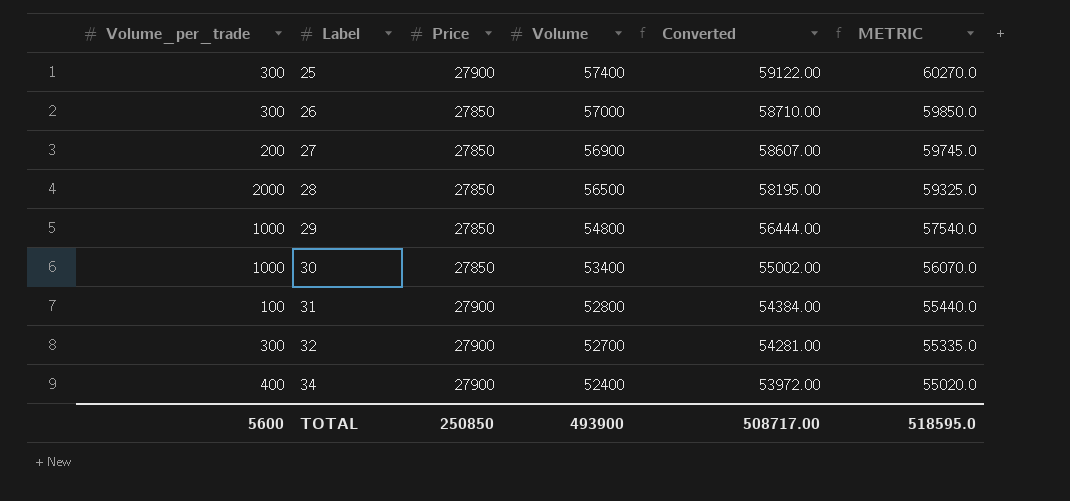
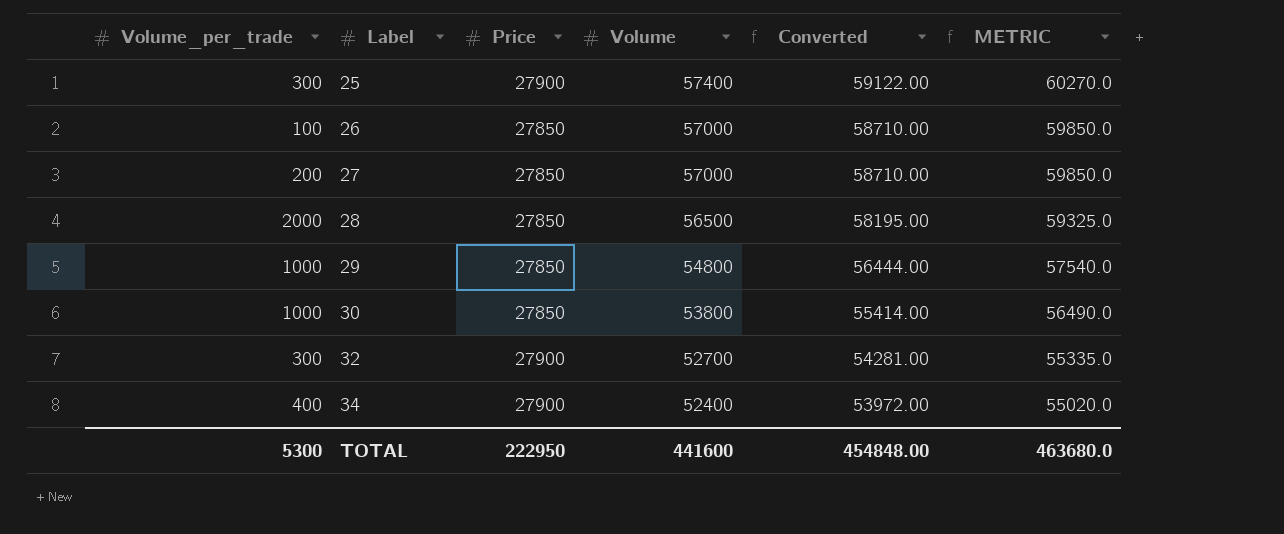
row 31: 100 | 27900 | 52800 | 54384.00 | 55440.0 -> none
26 | Volume_per_trade: 300 -> 100
27 | Volume: 56900 -> 57000
27 | Converted: 58607.00 -> 58710.00
27 | METRIC: 59745.0 -> 59850.0
30 | Volume: 53400 -> 53800
30 | Converted: 55002.00 -> 55414.00
30 | METRIC: 56070.0 -> 56490.0
TOTAL | Volume_per_trade: 5600 -> 5300
TOTAL | Price: 250850 -> 222950
TOTAL | Volume: 493900 -> 441600
TOTAL | Converted: 508717.00 -> 454848.00
TOTAL | METRIC: 518595.0 -> 463680.0

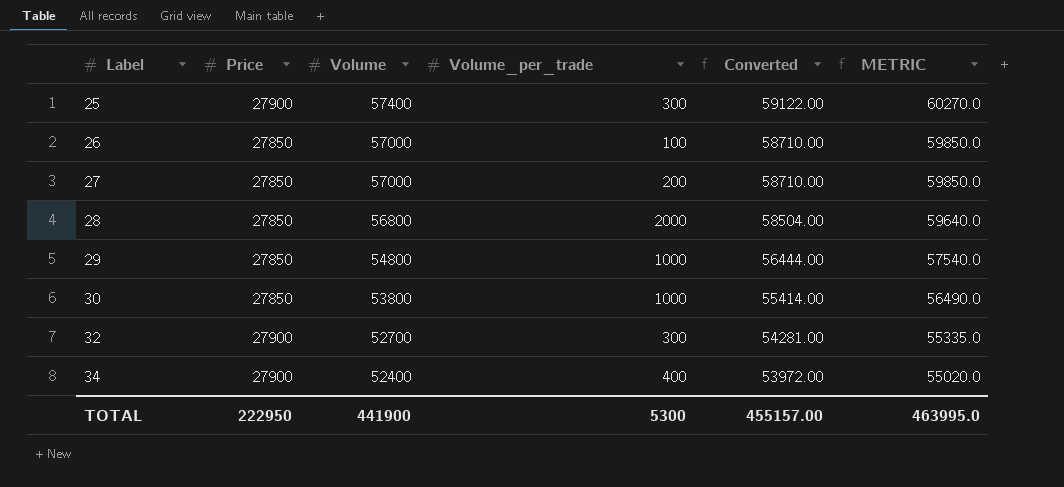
column Volume_per_trade | position: 1 -> 4
28 | Volume: 56500 -> 56800
28 | Converted: 58195.00 -> 58504.00
28 | METRIC: 59325.0 -> 59640.0
TOTAL | Volume: 441600 -> 441900
TOTAL | Converted: 454848.00 -> 455157.00
TOTAL | METRIC: 463680.0 -> 463995.0

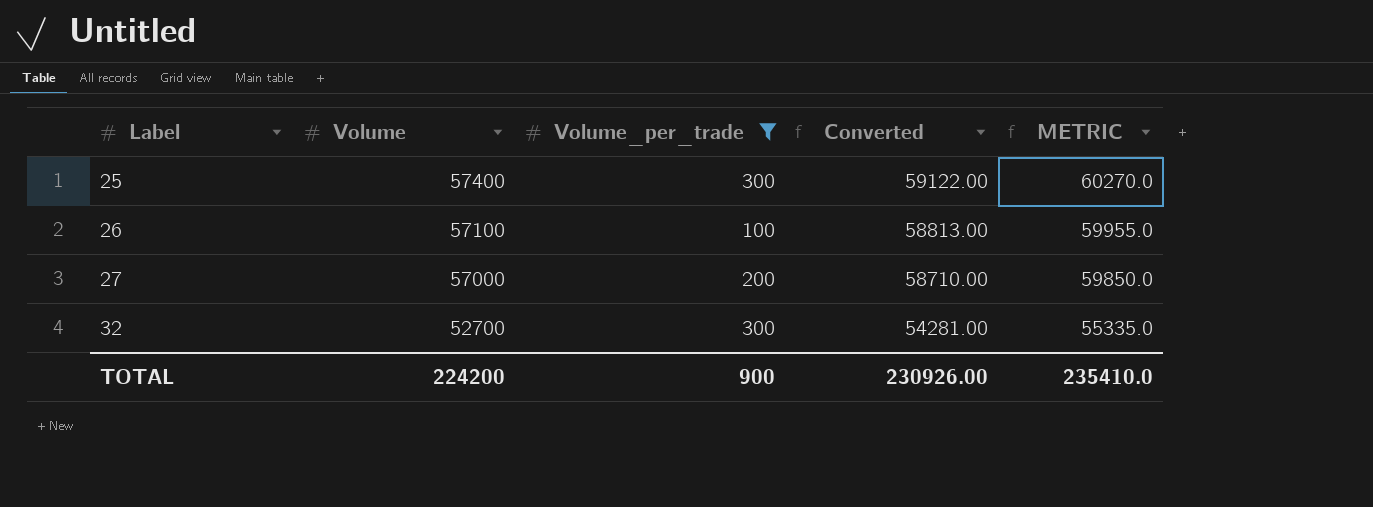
filter: none -> Volume_per_trade <= 300
column Price | position: 2 -> none
26 | Volume: 57000 -> 57100
26 | Converted: 58710.00 -> 58813.00
26 | METRIC: 59850.0 -> 59955.0
TOTAL | Volume: 441900 -> 224200
TOTAL | Volume_per_trade: 5300 -> 900
TOTAL | Converted: 455157.00 -> 230926.00
TOTAL | METRIC: 463995.0 -> 235410.0

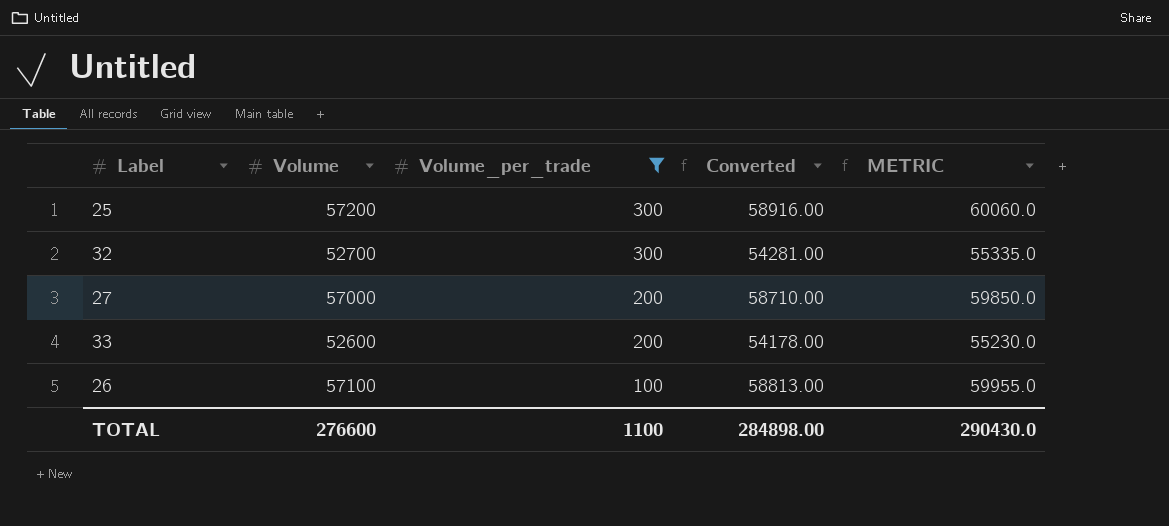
row order: Label ascending -> Volume_per_trade descending
25 | Volume: 57400 -> 57200
25 | Converted: 59122.00 -> 58916.00
25 | METRIC: 60270.0 -> 60060.0
row 33: none -> 52600 | 200 | 54178.00 | 55230.0
TOTAL | Volume: 224200 -> 276600
TOTAL | Volume_per_trade: 900 -> 1100
TOTAL | Converted: 230926.00 -> 284898.00
TOTAL | METRIC: 235410.0 -> 290430.0

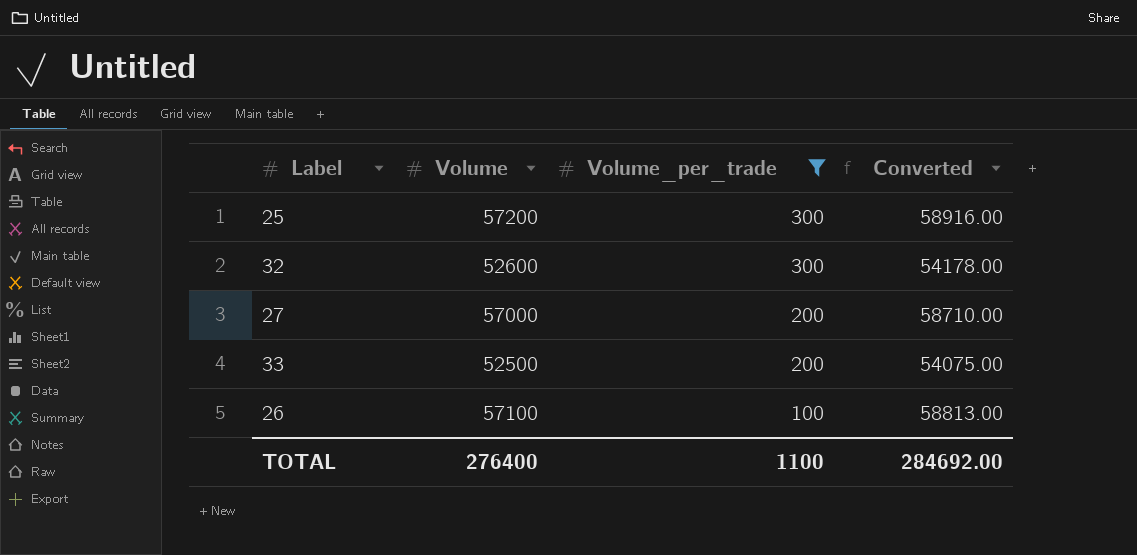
column METRIC | formula: [Volume] * 1.05 -> none
32 | Volume: 52700 -> 52600
32 | Converted: 54281.00 -> 54178.00
33 | Volume: 52600 -> 52500
33 | Converted: 54178.00 -> 54075.00
TOTAL | Volume: 276600 -> 276400
TOTAL | Converted: 284898.00 -> 284692.00

